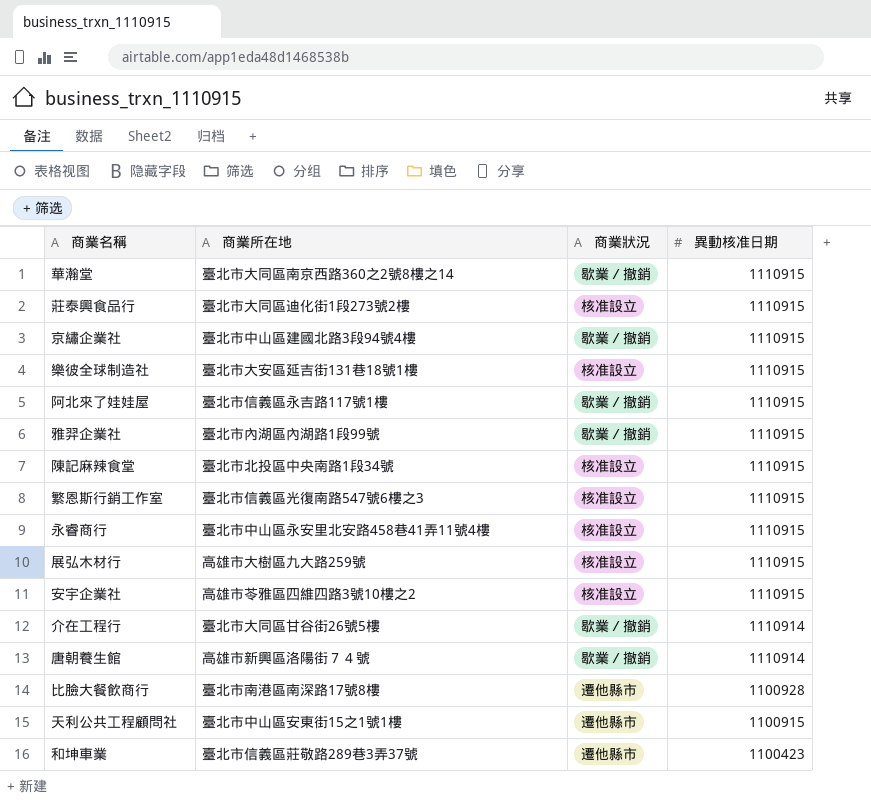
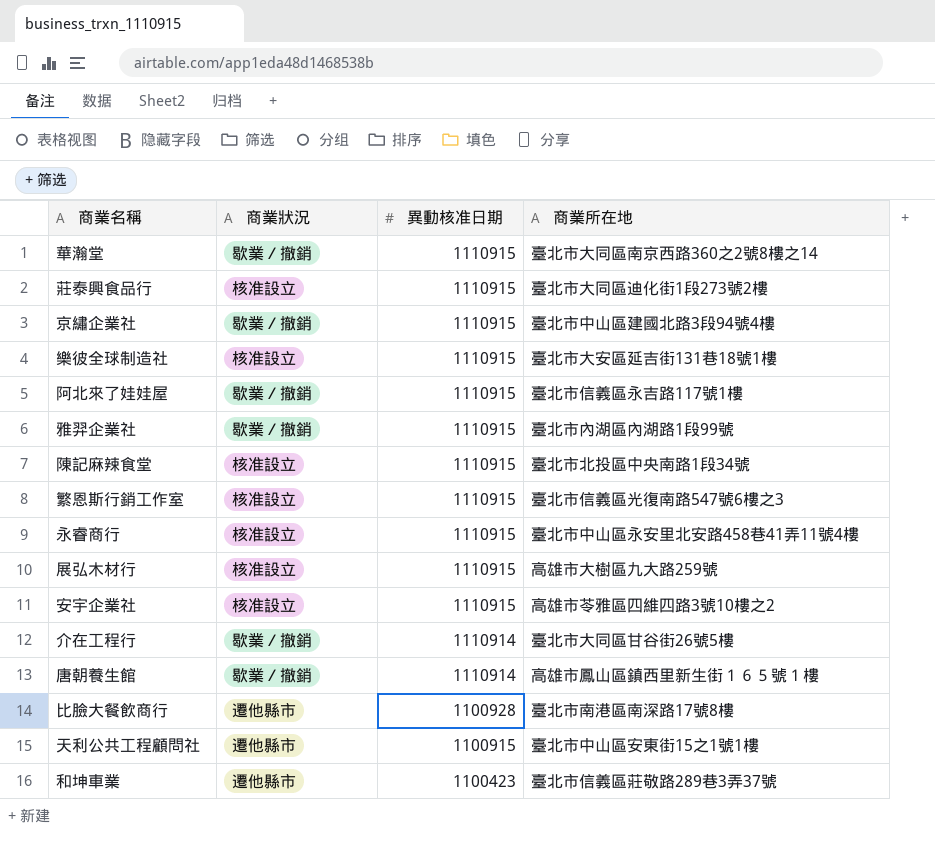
column 商業所在地 | position: 2 -> 4
唐朝養生館 | 商業所在地: 高雄市新興區洛陽街７４號 -> 高雄市鳳山區鎮西里新生街１６５號１樓

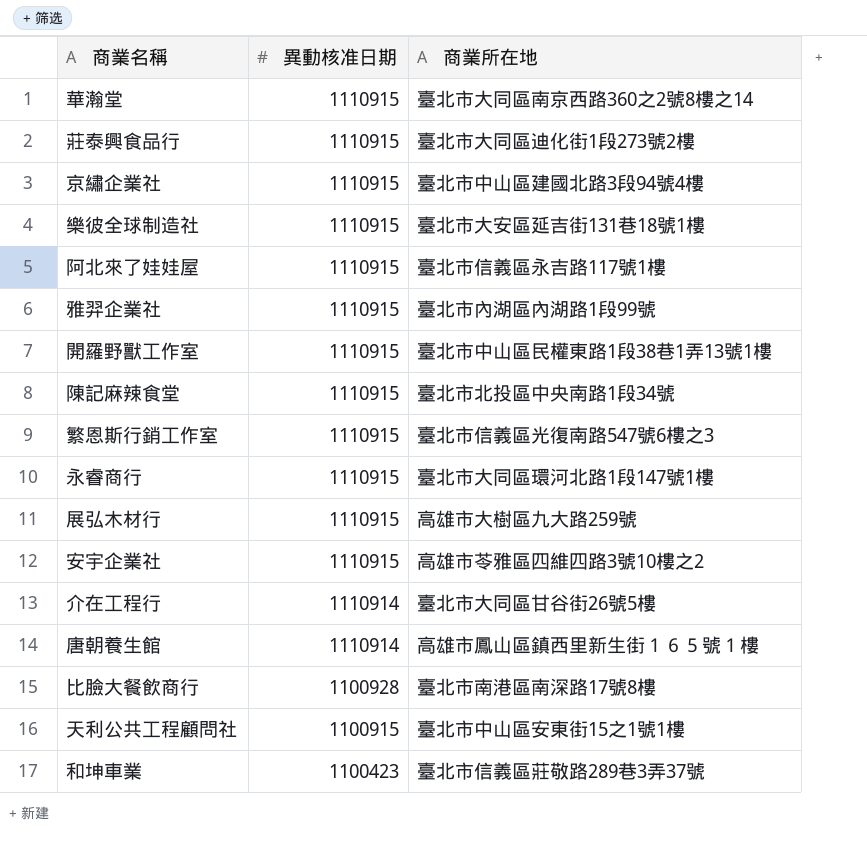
column 商業狀況 | position: 2 -> none
row 開羅野獸工作室: none -> 1110915 | 臺北市中山區民權東路1段38巷1弄13號1樓
永睿商行 | 商業所在地: 臺北市中山區永安里北安路458巷41弄11號4樓 -> 臺北市大同區環河北路1段147號1樓

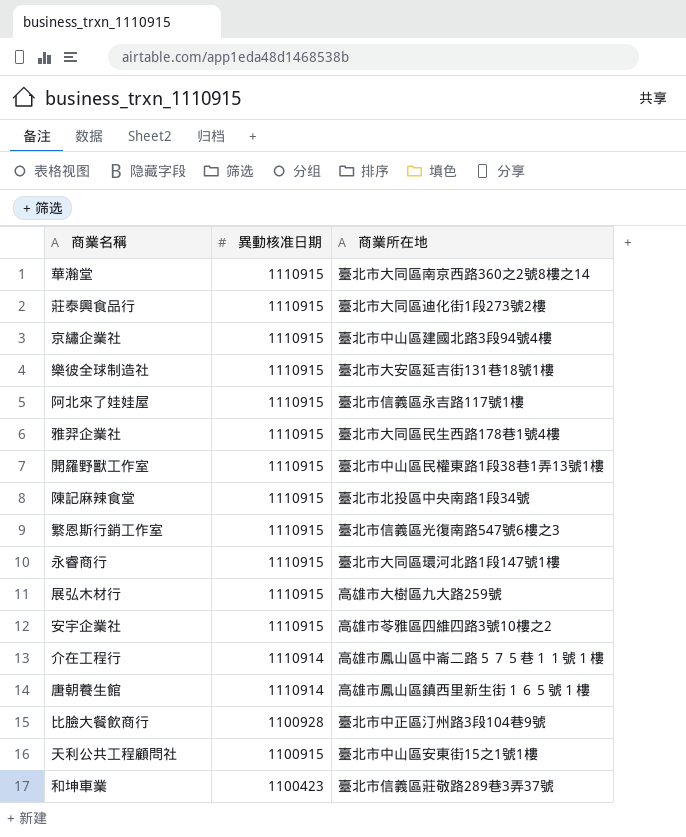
雅羿企業社 | 商業所在地: 臺北市內湖區內湖路1段99號 -> 臺北市大同區民生西路178巷1號4樓
介在工程行 | 商業所在地: 臺北市大同區甘谷街26號5樓 -> 高雄市鳳山區中崙二路５７５巷１１號１樓
比臉大餐飲商行 | 商業所在地: 臺北市南港區南深路17號8樓 -> 臺北市中正區汀州路3段104巷9號

